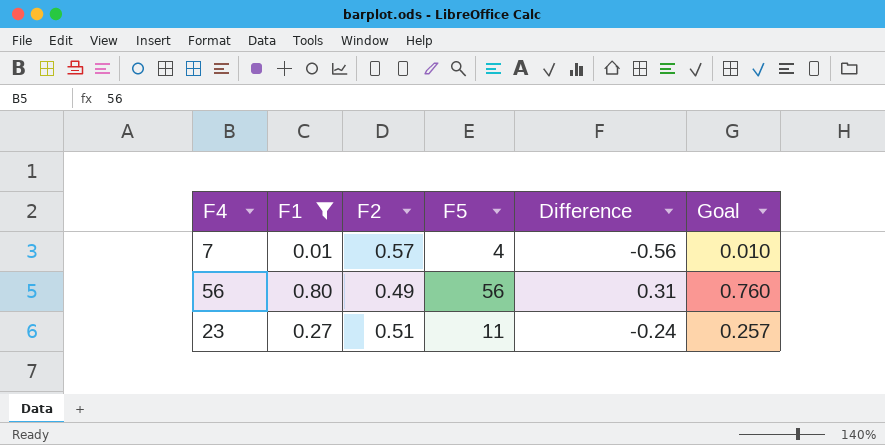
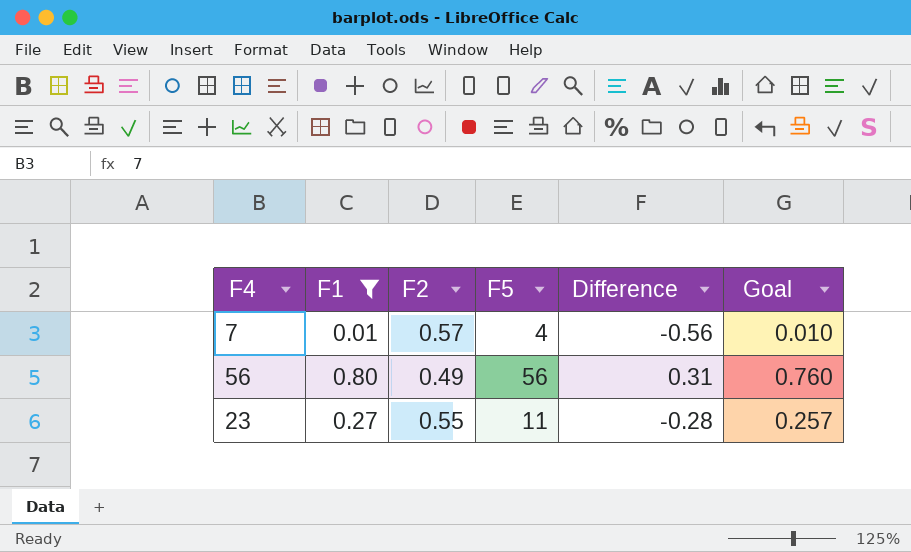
23 | F2: 0.51 -> 0.55
23 | Difference: -0.24 -> -0.28

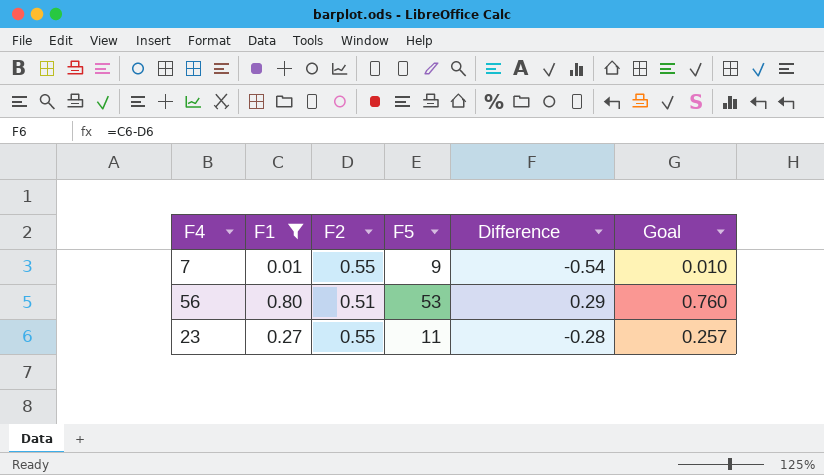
7 | F2: 0.57 -> 0.55
7 | F5: 4 -> 9
7 | Difference: -0.56 -> -0.54
56 | F2: 0.49 -> 0.51
56 | F5: 56 -> 53
56 | Difference: 0.31 -> 0.29

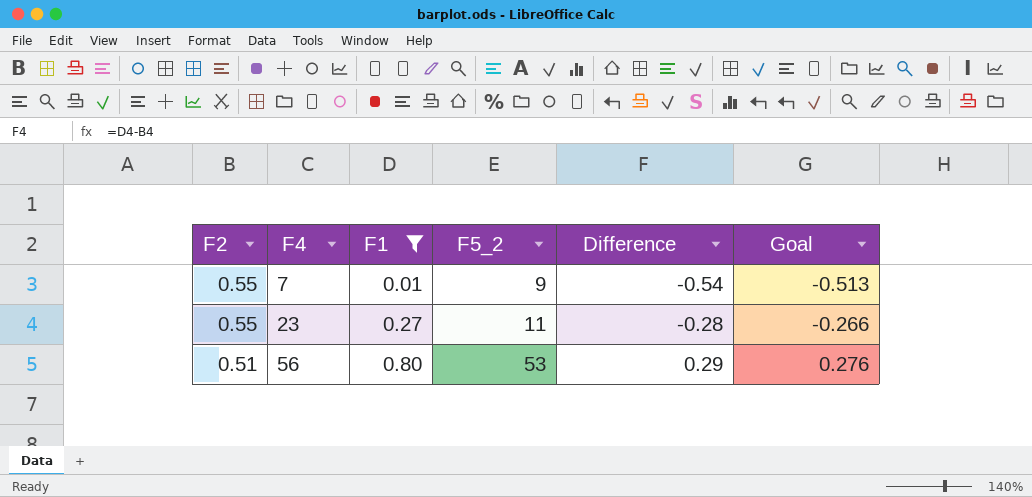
row order: none -> F2 descending
column F2 | position: 3 -> 1
column name: F5 -> F5_2
column Goal | formula: [F1] * 0.95 -> [Difference] * 0.95

